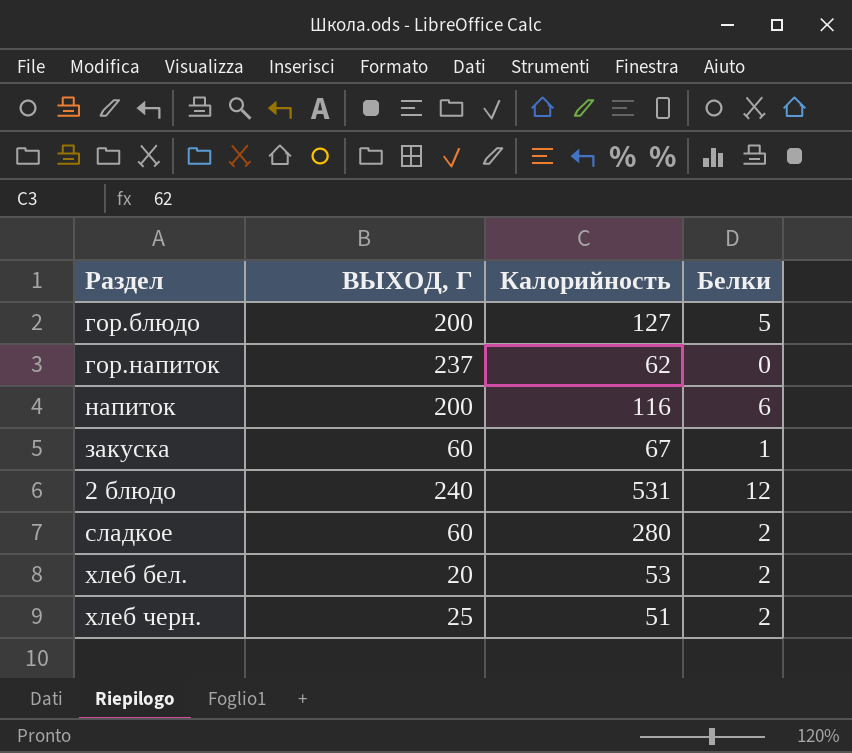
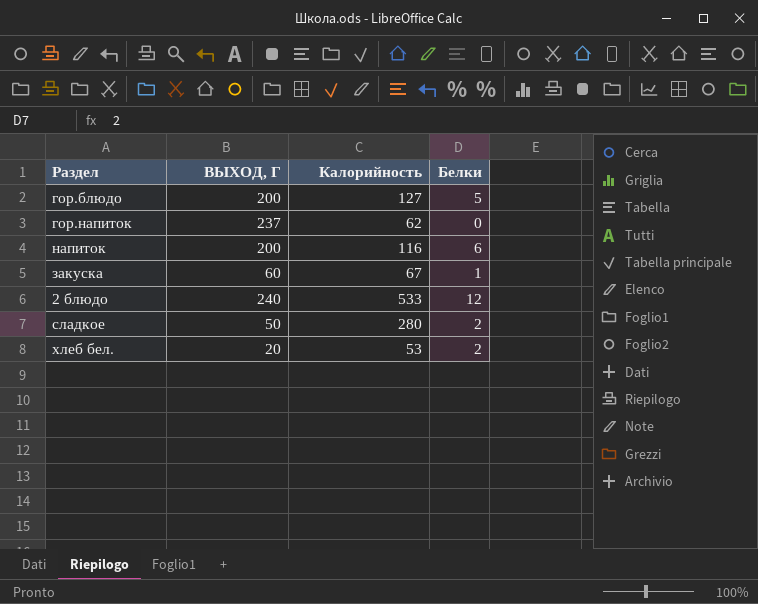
row хлеб черн.: 25 | 51 | 2 -> none
2 блюдо | Калорийность: 531 -> 533
сладкое | ВЫХОД, Г: 60 -> 50

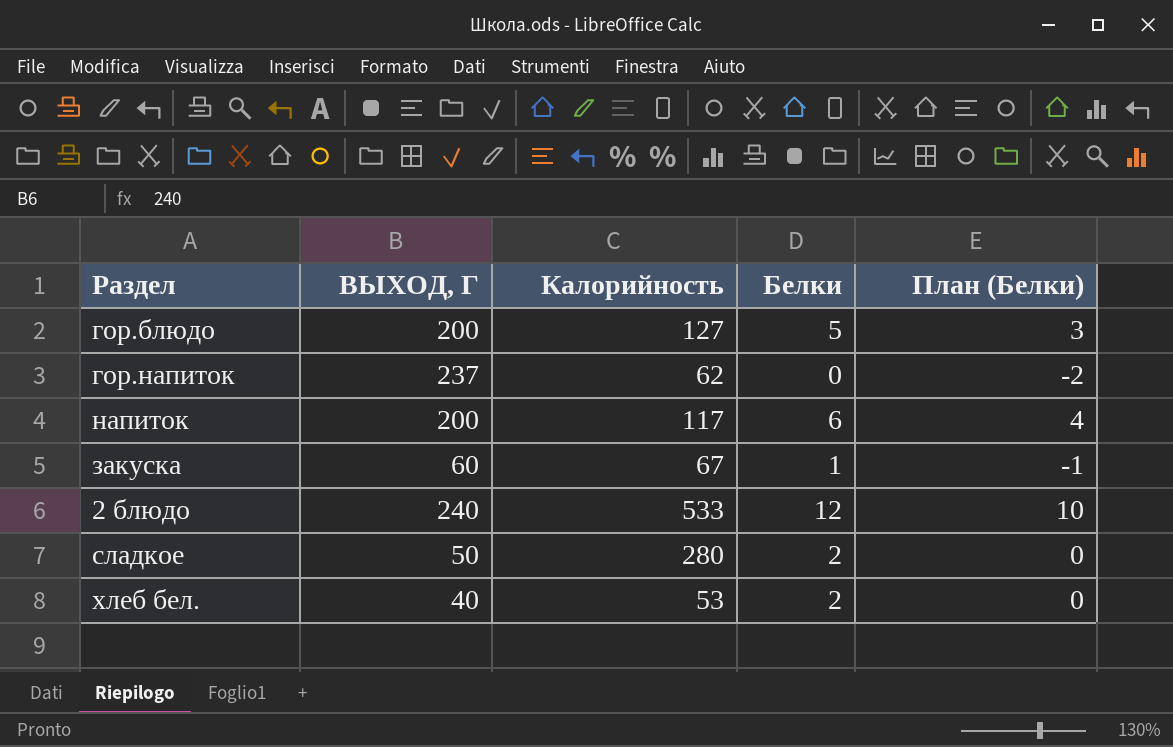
column План (Белки) | formula: none -> [Белки] - 2
напиток | Калорийность: 116 -> 117
хлеб бел. | ВЫХОД, Г: 20 -> 40

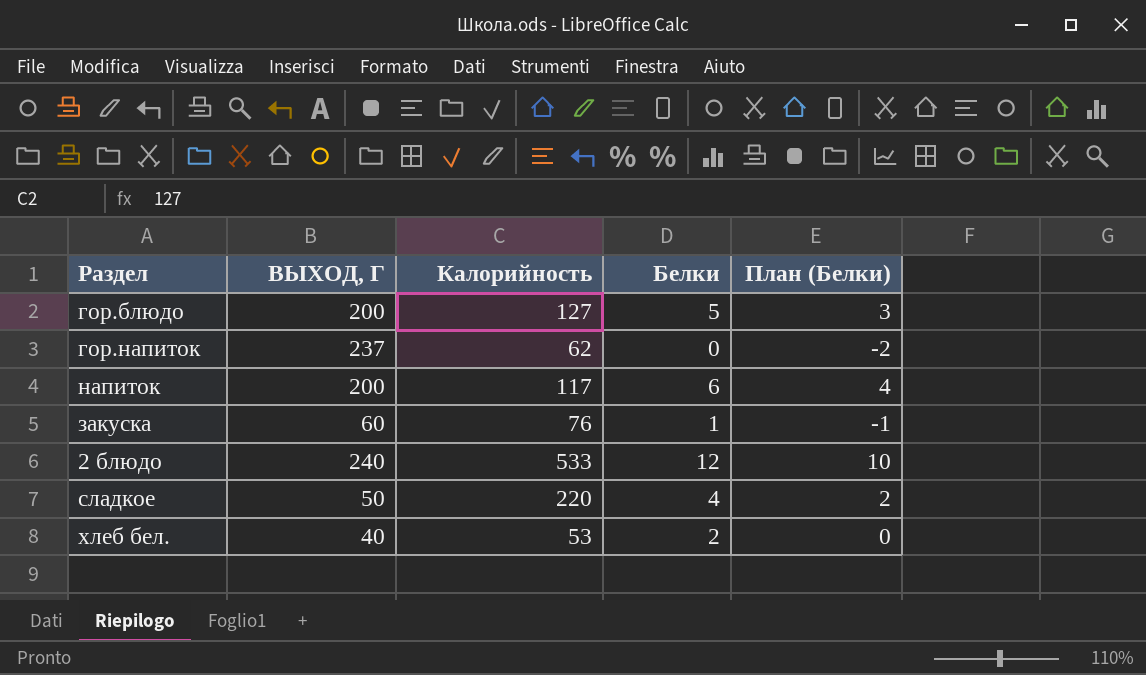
закуска | Калорийность: 67 -> 76
сладкое | Калорийность: 280 -> 220
сладкое | Белки: 2 -> 4
сладкое | План (Белки): 0 -> 2

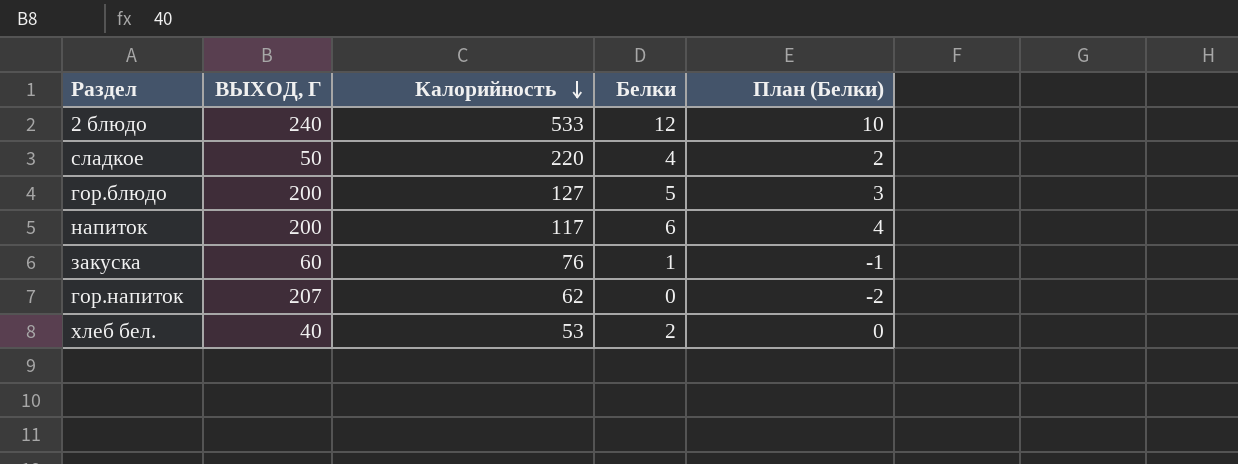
row order: none -> Калорийность descending
гор.напиток | ВЫХОД, Г: 237 -> 207

